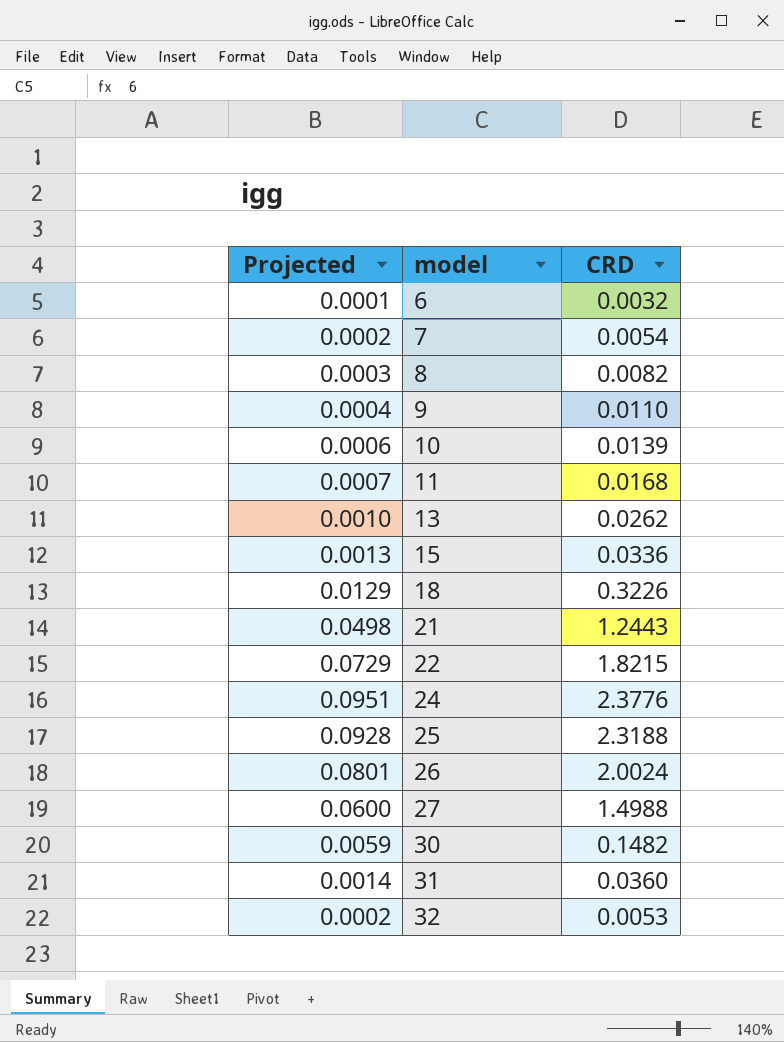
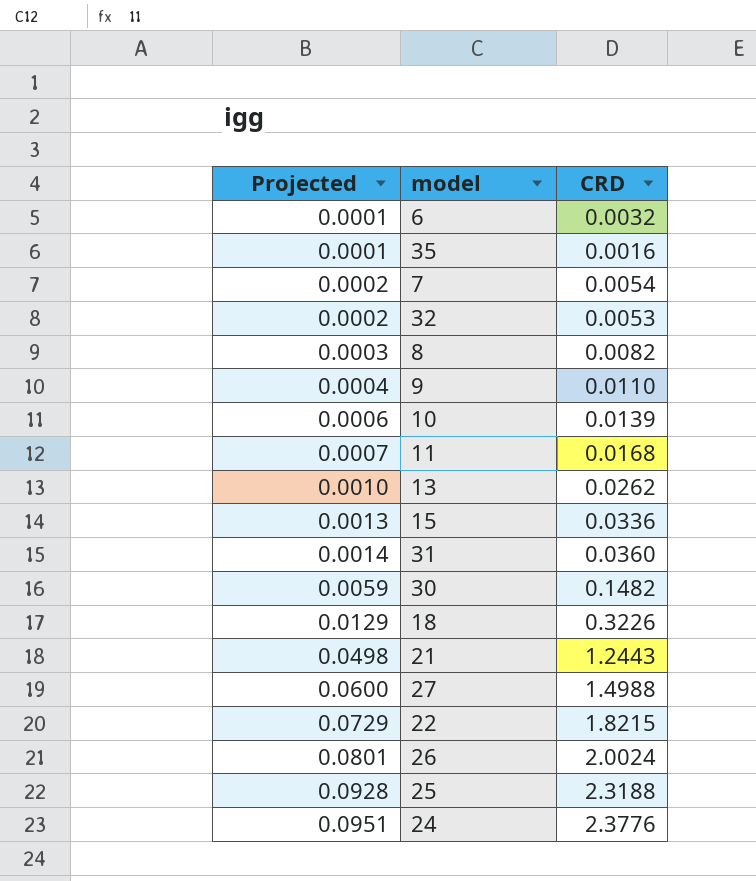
row order: model ascending -> Projected ascending
row 35: none -> 0.0001 | 0.0016

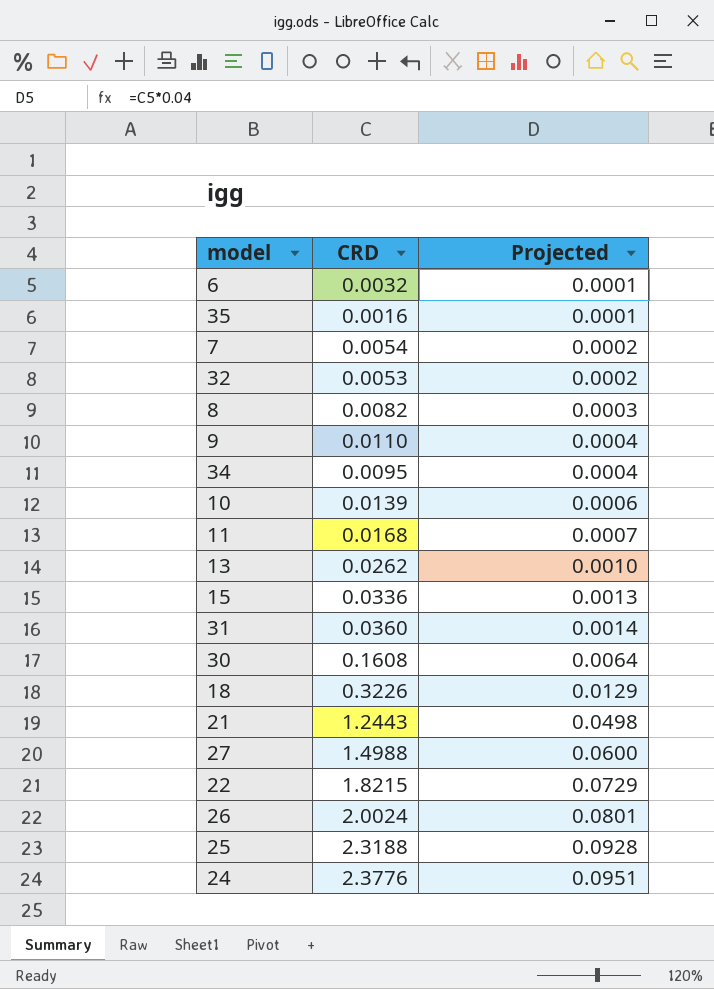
column Projected | position: 1 -> 3
row 34: none -> 0.0095 | 0.0004
30 | CRD: 0.1482 -> 0.1608
30 | Projected: 0.0059 -> 0.0064

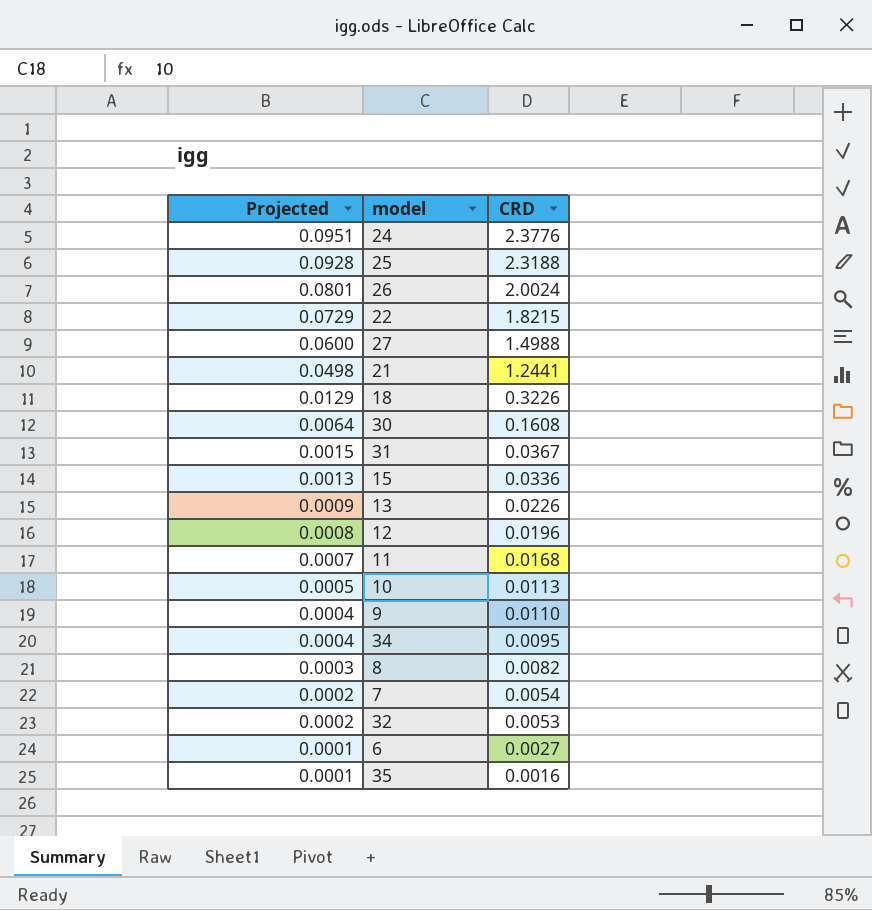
row order: Projected ascending -> Projected descending
column Projected | position: 3 -> 1
21 | CRD: 1.2443 -> 1.2441
31 | Projected: 0.0014 -> 0.0015
31 | CRD: 0.0360 -> 0.0367
13 | Projected: 0.0010 -> 0.0009
13 | CRD: 0.0262 -> 0.0226
row 12: none -> 0.0008 | 0.0196
10 | Projected: 0.0006 -> 0.0005
10 | CRD: 0.0139 -> 0.0113
6 | CRD: 0.0032 -> 0.0027

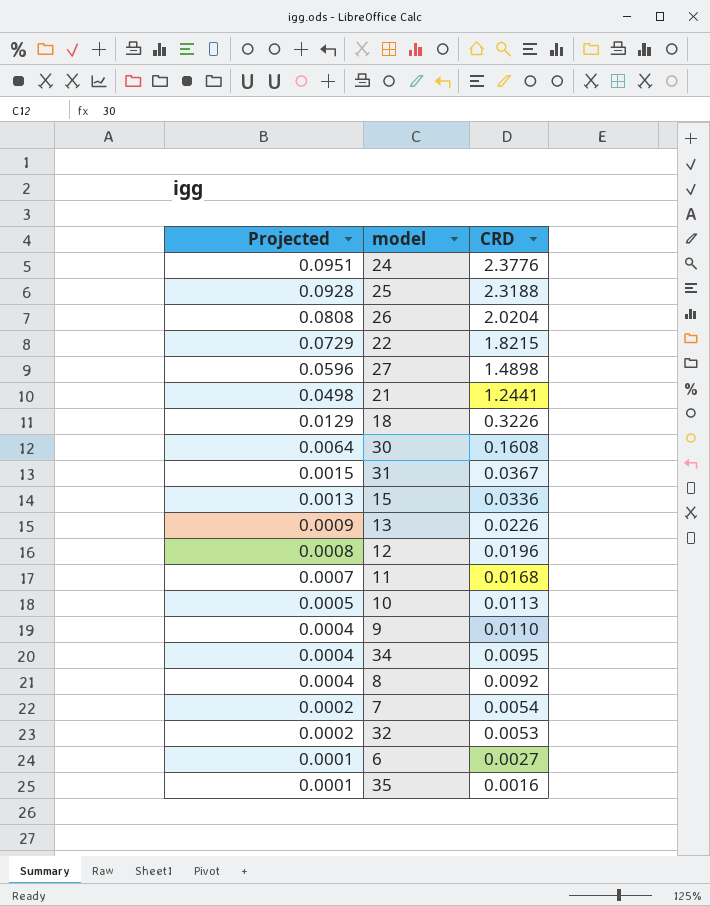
26 | Projected: 0.0801 -> 0.0808
26 | CRD: 2.0024 -> 2.0204
27 | Projected: 0.0600 -> 0.0596
27 | CRD: 1.4988 -> 1.4898
8 | Projected: 0.0003 -> 0.0004
8 | CRD: 0.0082 -> 0.0092

